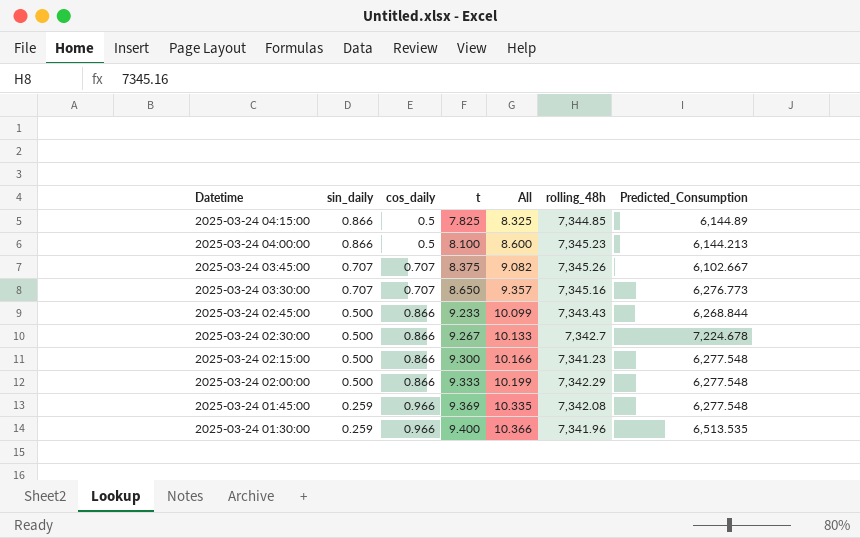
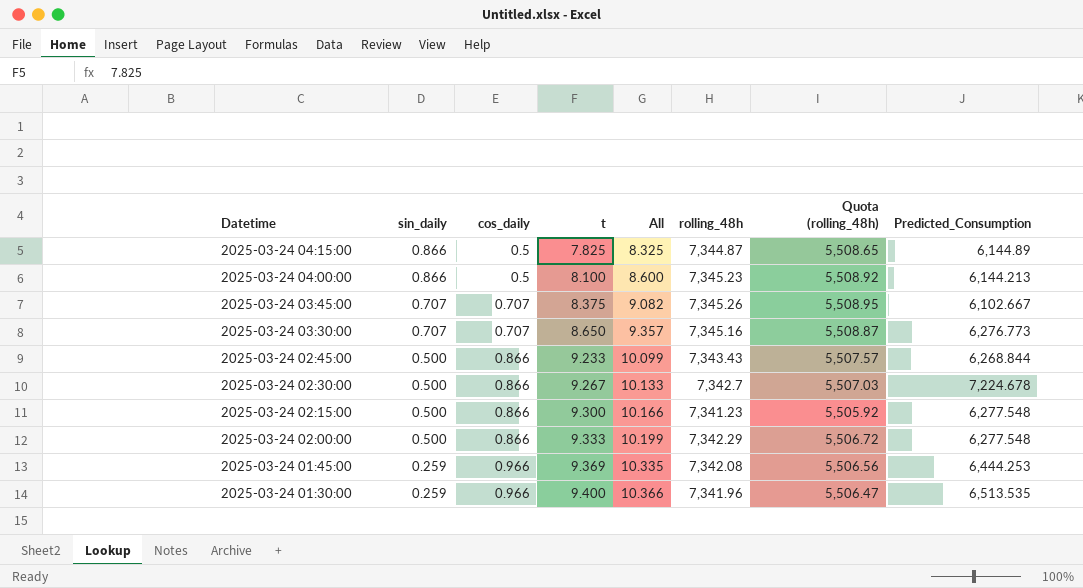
column Quota (rolling_48h) | formula: none -> [rolling_48h] * 0.75
2025-03-24 04:15:00 | rolling_48h: 7,344.85 -> 7,344.87
2025-03-24 01:45:00 | Predicted_Consumption: 6,277.548 -> 6,444.253

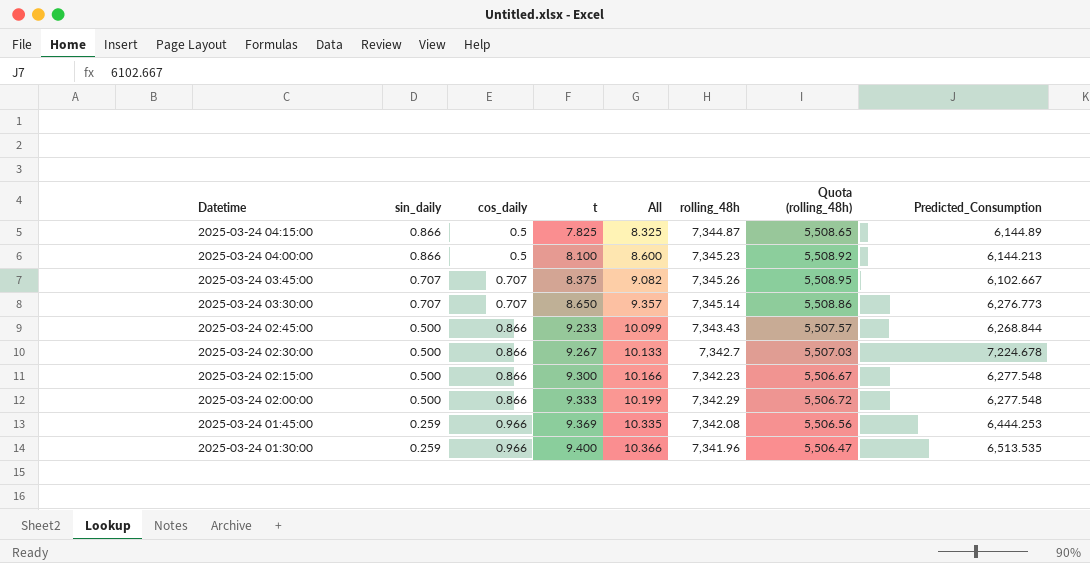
2025-03-24 03:30:00 | rolling_48h: 7,345.16 -> 7,345.14
2025-03-24 03:30:00 | Quota (rolling_48h): 5,508.87 -> 5,508.86
2025-03-24 02:15:00 | rolling_48h: 7,341.23 -> 7,342.23
2025-03-24 02:15:00 | Quota (rolling_48h): 5,505.92 -> 5,506.67

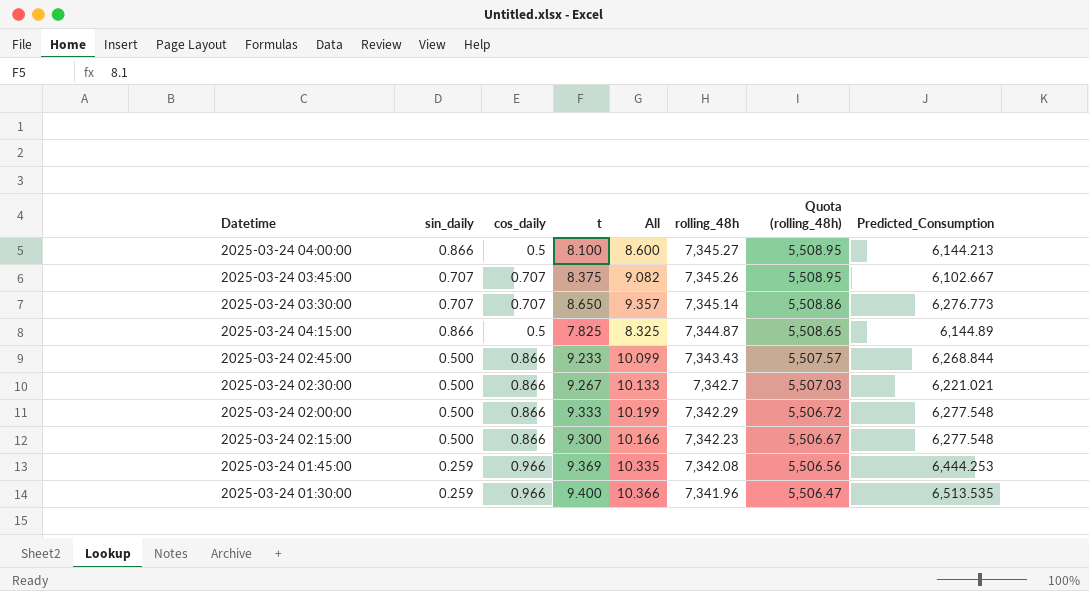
row order: Datetime descending -> rolling_48h descending
2025-03-24 04:00:00 | rolling_48h: 7,345.23 -> 7,345.27
2025-03-24 04:00:00 | Quota (rolling_48h): 5,508.92 -> 5,508.95
2025-03-24 02:30:00 | Predicted_Consumption: 7,224.678 -> 6,221.021

